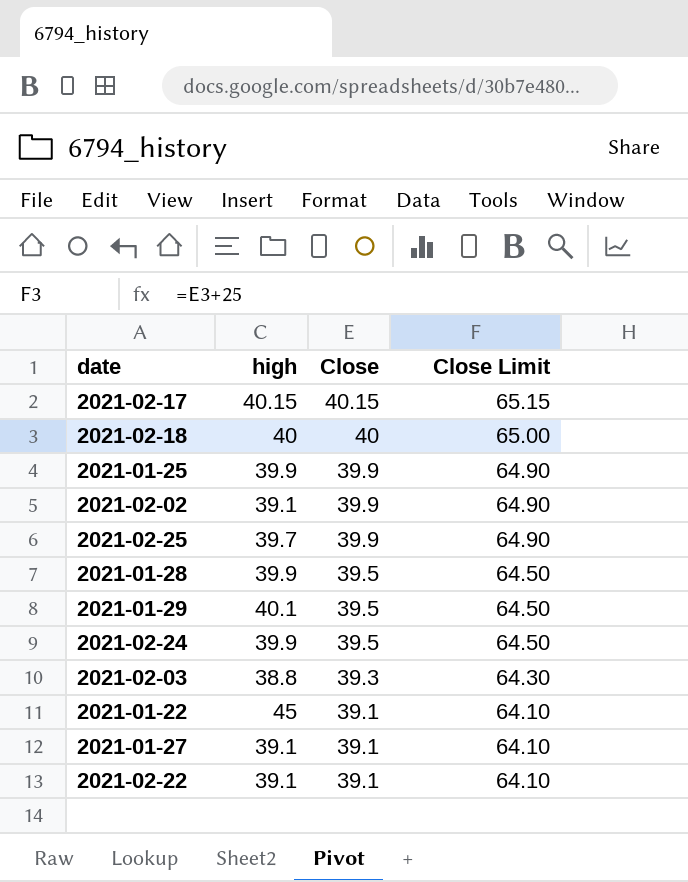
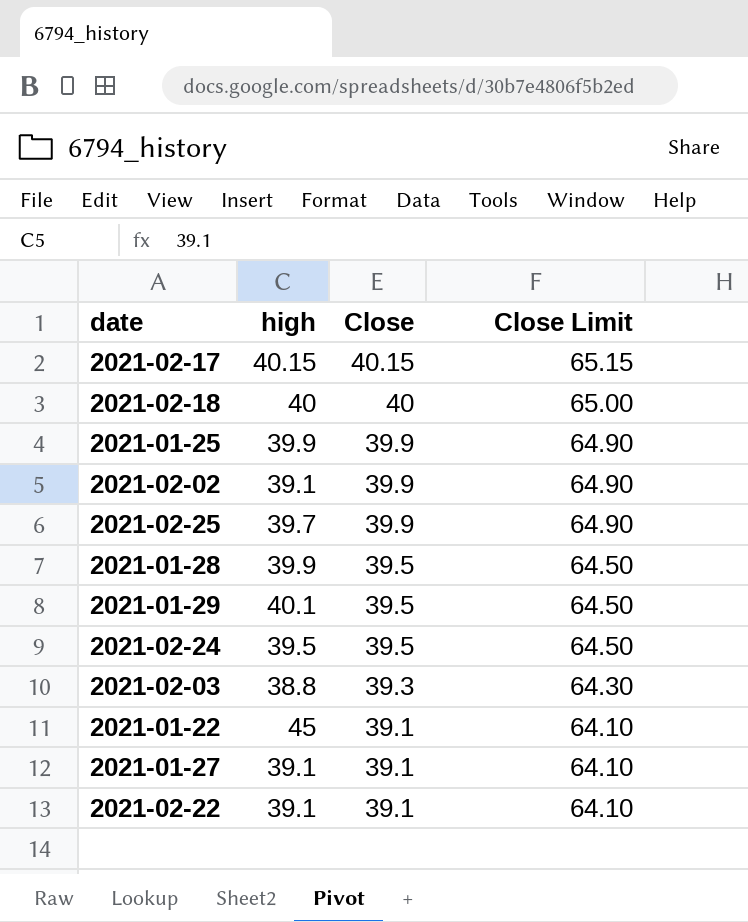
2021-02-24 | high: 39.9 -> 39.5

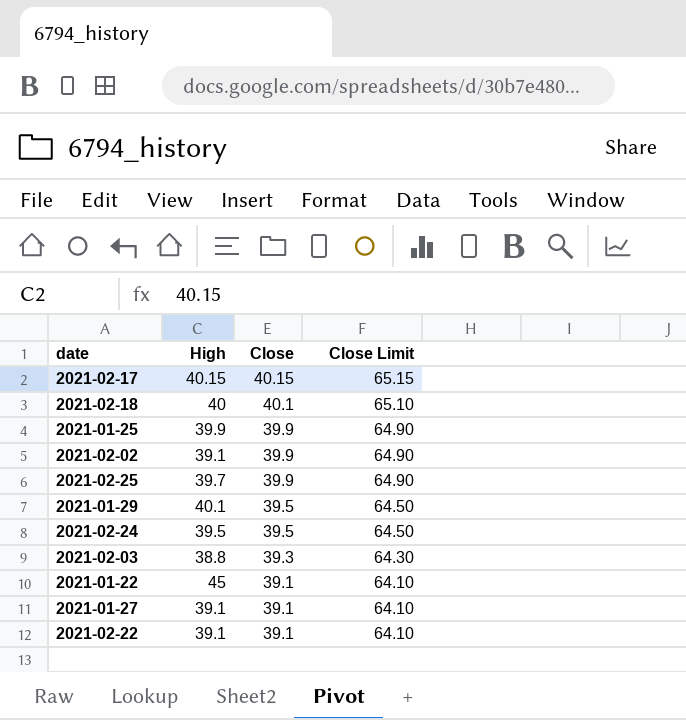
column name: high -> High
row 2021-01-28: 39.9 | 39.5 | 64.50 -> none
2021-02-18 | Close: 40 -> 40.1
2021-02-18 | Close Limit: 65.00 -> 65.10

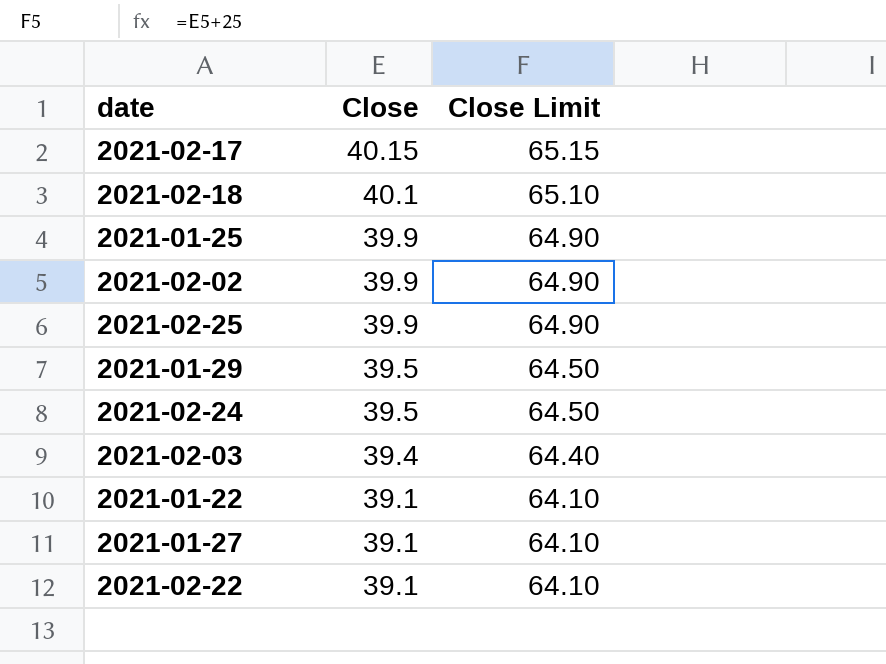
column High | position: 2 -> none
2021-02-03 | Close: 39.3 -> 39.4
2021-02-03 | Close Limit: 64.30 -> 64.40

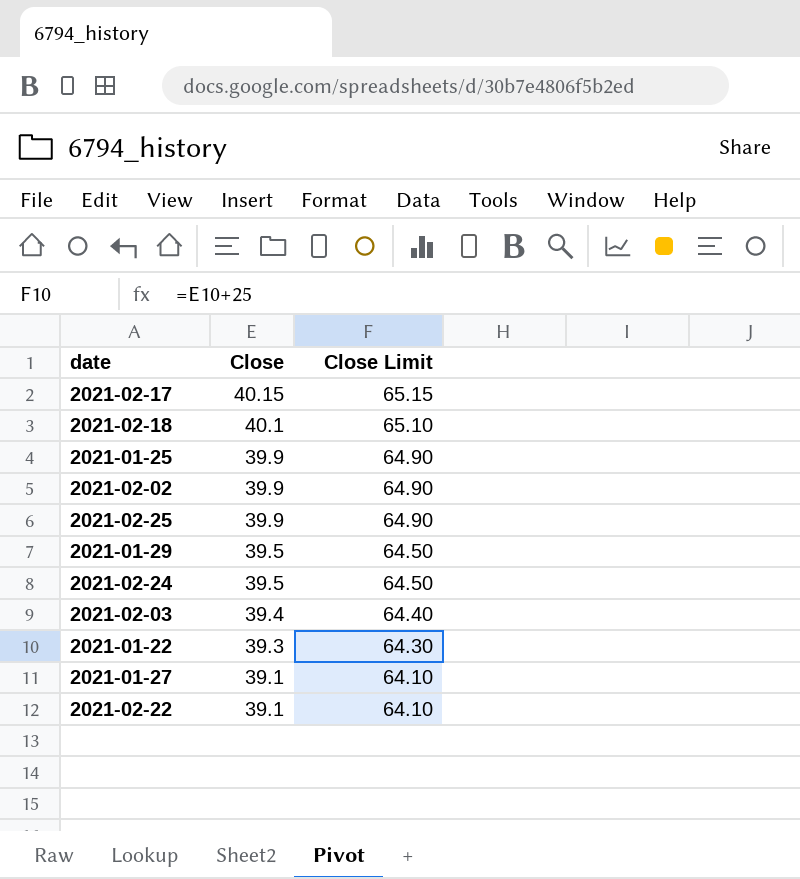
2021-01-22 | Close: 39.1 -> 39.3
2021-01-22 | Close Limit: 64.10 -> 64.30

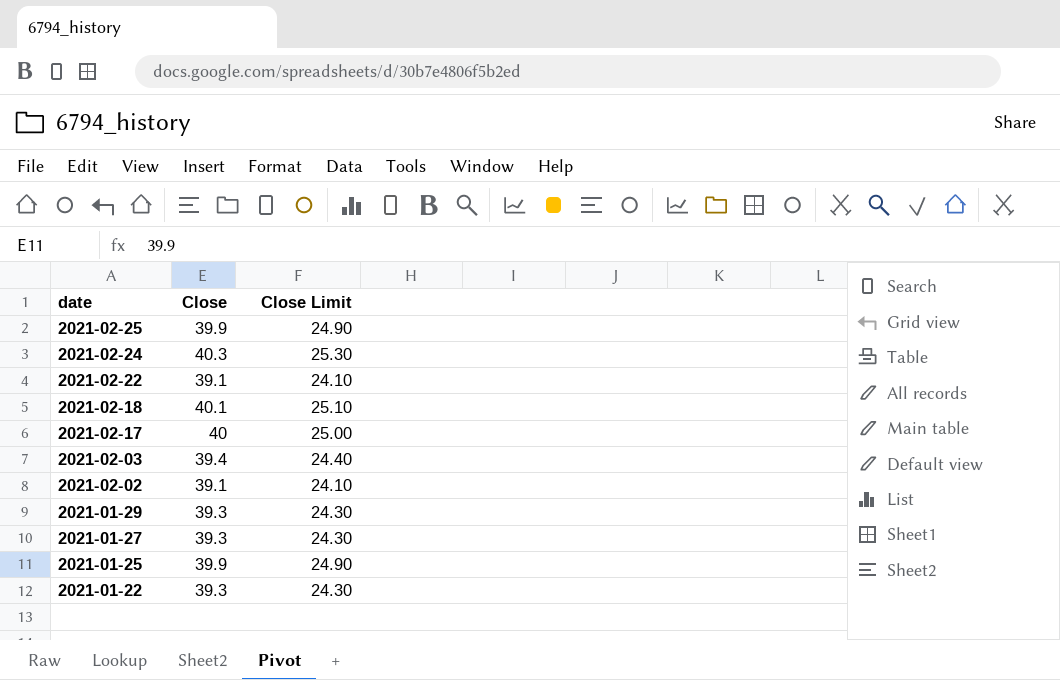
row order: Close descending -> date descending
column Close Limit | formula: [Close] + 25 -> [Close] - 15
2021-02-24 | Close: 39.5 -> 40.3
2021-02-17 | Close: 40.15 -> 40
2021-02-02 | Close: 39.9 -> 39.1
2021-01-29 | Close: 39.5 -> 39.3
2021-01-27 | Close: 39.1 -> 39.3

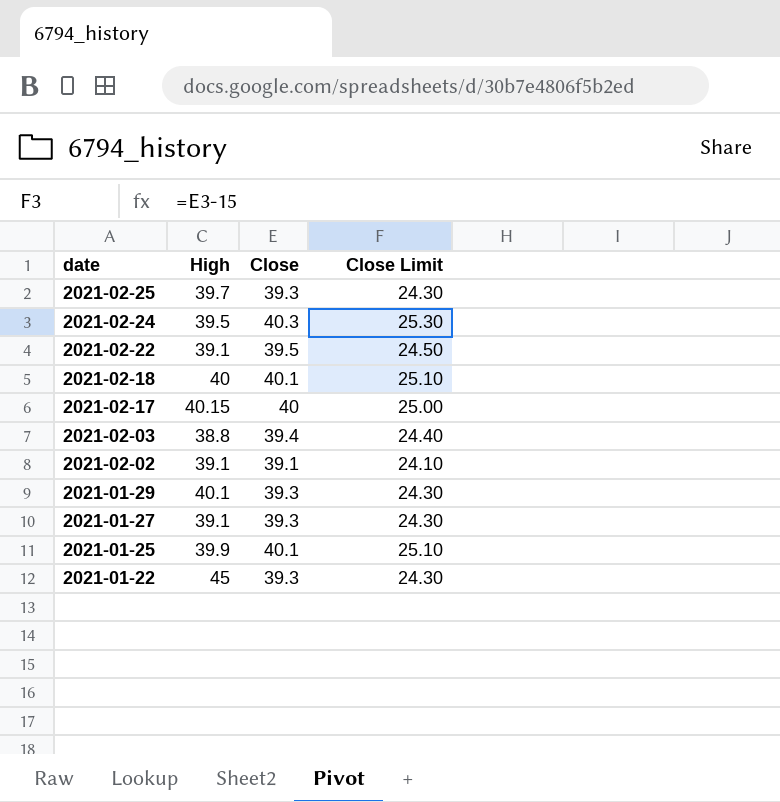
column High | position: none -> 2
2021-02-25 | Close: 39.9 -> 39.3
2021-02-25 | Close Limit: 24.90 -> 24.30
2021-02-22 | Close: 39.1 -> 39.5
2021-02-22 | Close Limit: 24.10 -> 24.50
2021-01-25 | Close: 39.9 -> 40.1
2021-01-25 | Close Limit: 24.90 -> 25.10

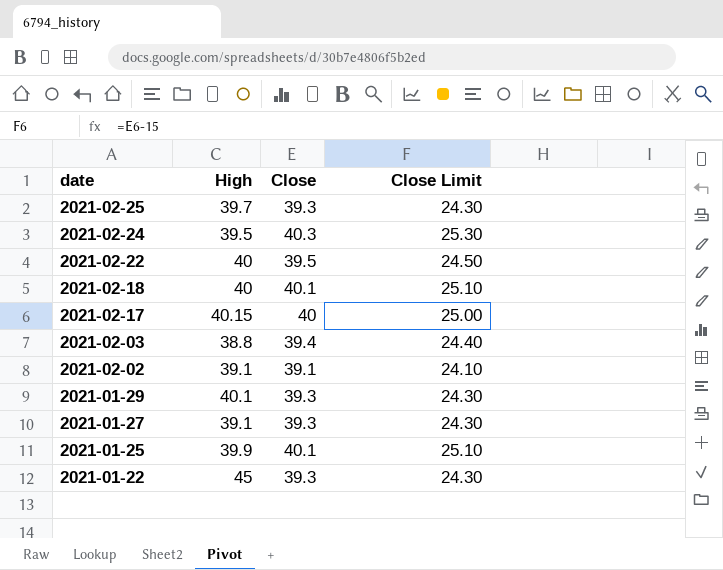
2021-02-22 | High: 39.1 -> 40

